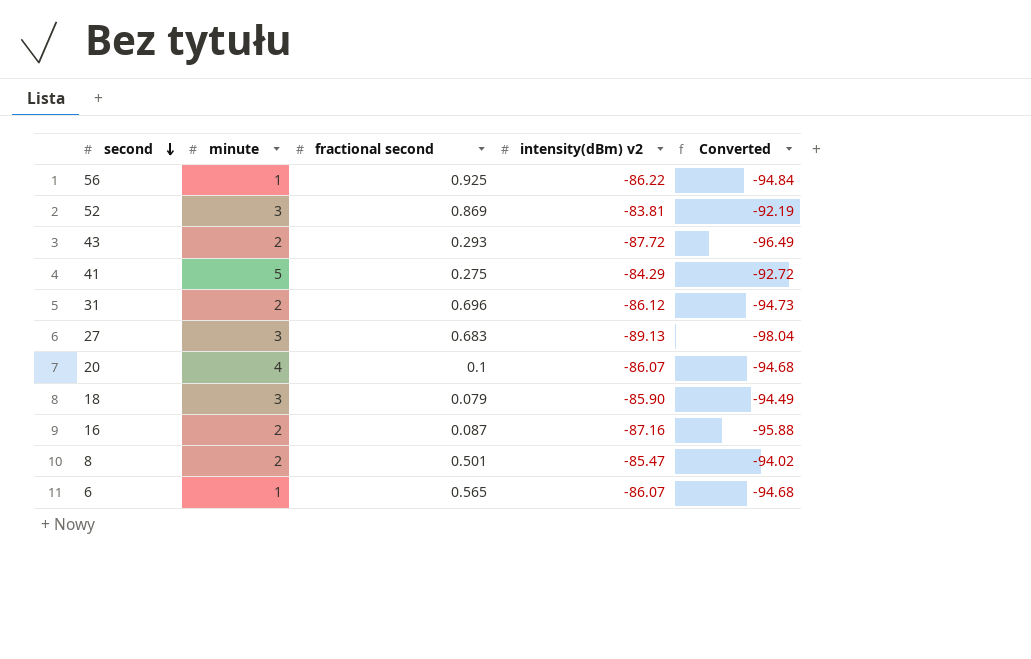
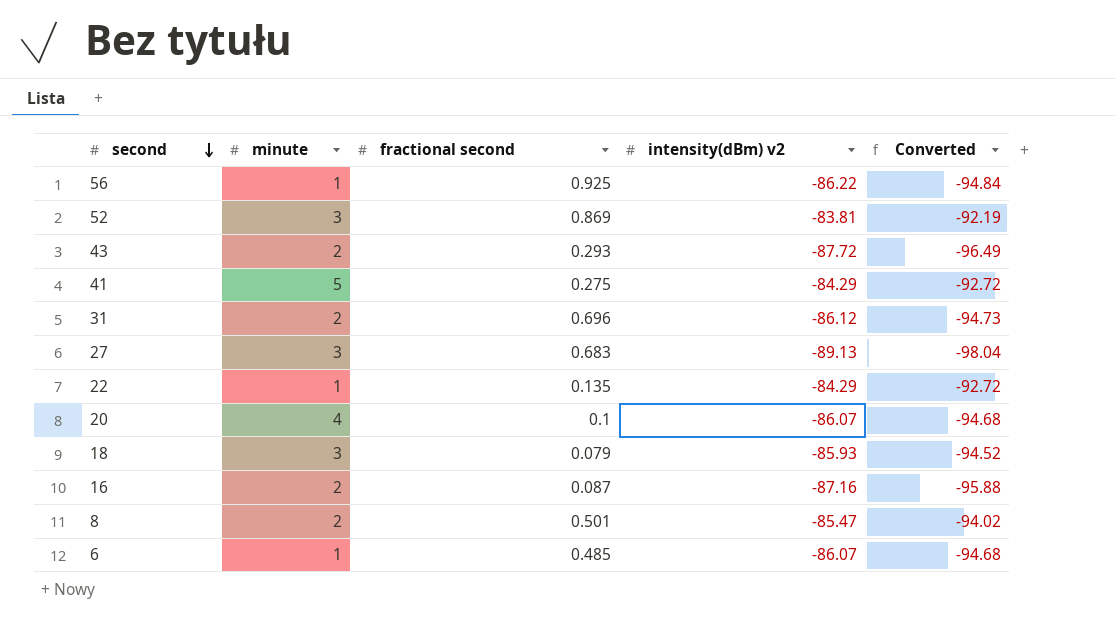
row 22: none -> 1 | 0.135 | -84.29 | -92.72
18 | intensity(dBm) v2: -85.90 -> -85.93
18 | Converted: -94.49 -> -94.52
6 | fractional second: 0.565 -> 0.485

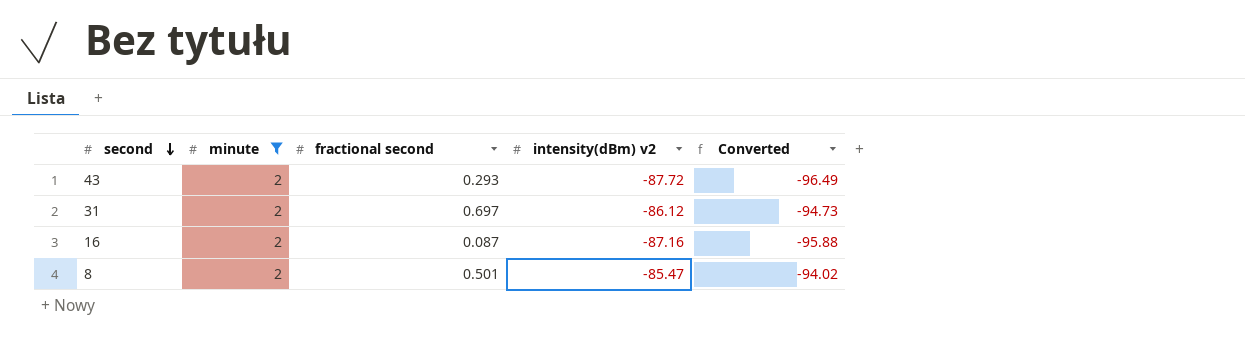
filter: none -> minute = 2
31 | fractional second: 0.696 -> 0.697

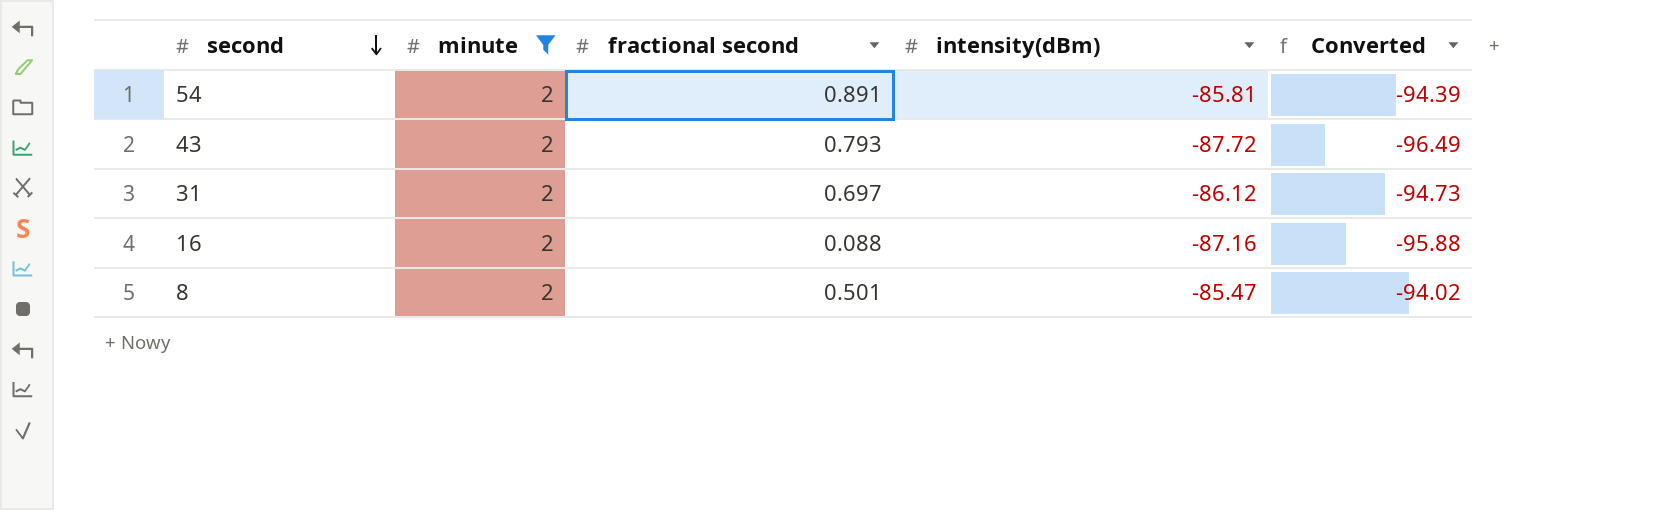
column name: intensity(dBm) v2 -> intensity(dBm)
row 54: none -> 2 | 0.891 | -85.81 | -94.39
43 | fractional second: 0.293 -> 0.793
16 | fractional second: 0.087 -> 0.088

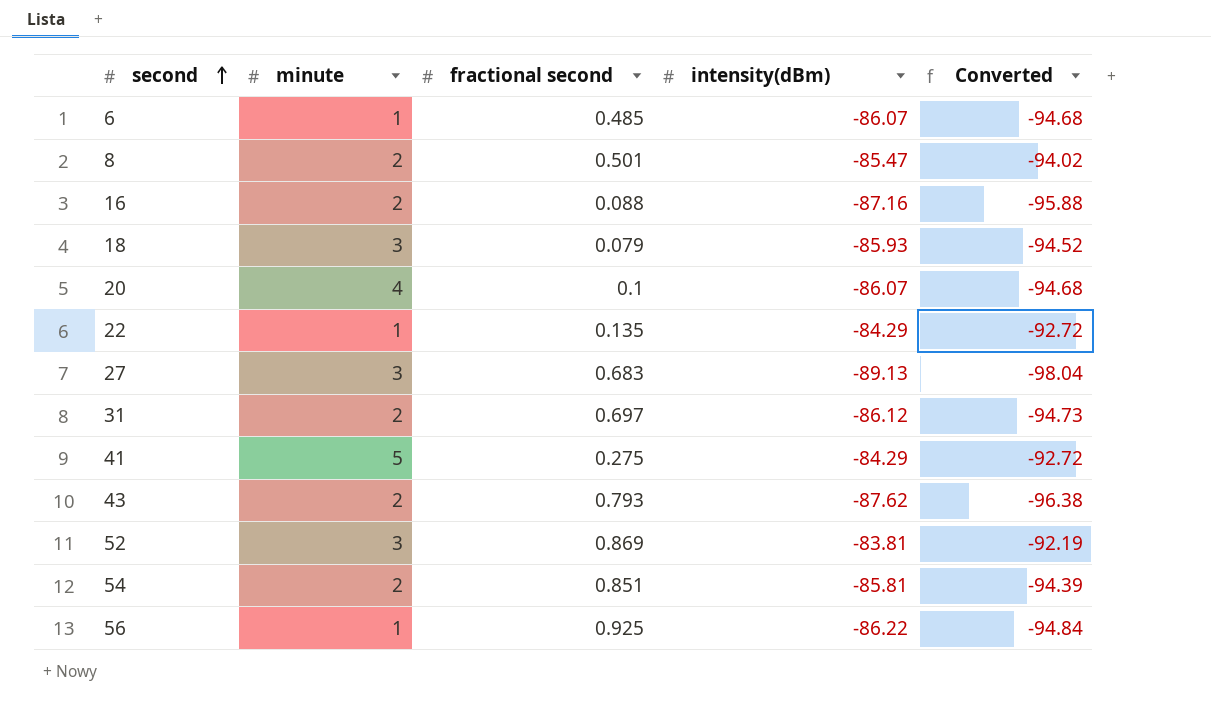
filter: minute = 2 -> none
row order: second descending -> second ascending
43 | intensity(dBm): -87.72 -> -87.62
43 | Converted: -96.49 -> -96.38
54 | fractional second: 0.891 -> 0.851

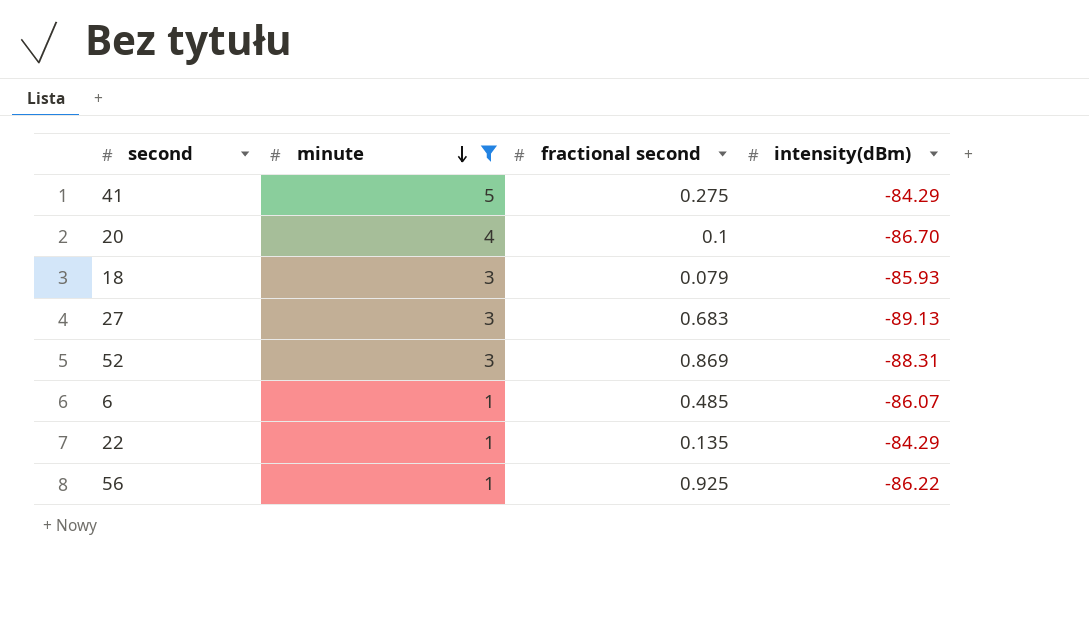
filter: none -> minute != 2
row order: second ascending -> minute descending
column Converted | formula: [intensity(dBm)] * 1.1 -> none
20 | intensity(dBm): -86.07 -> -86.70
52 | intensity(dBm): -83.81 -> -88.31

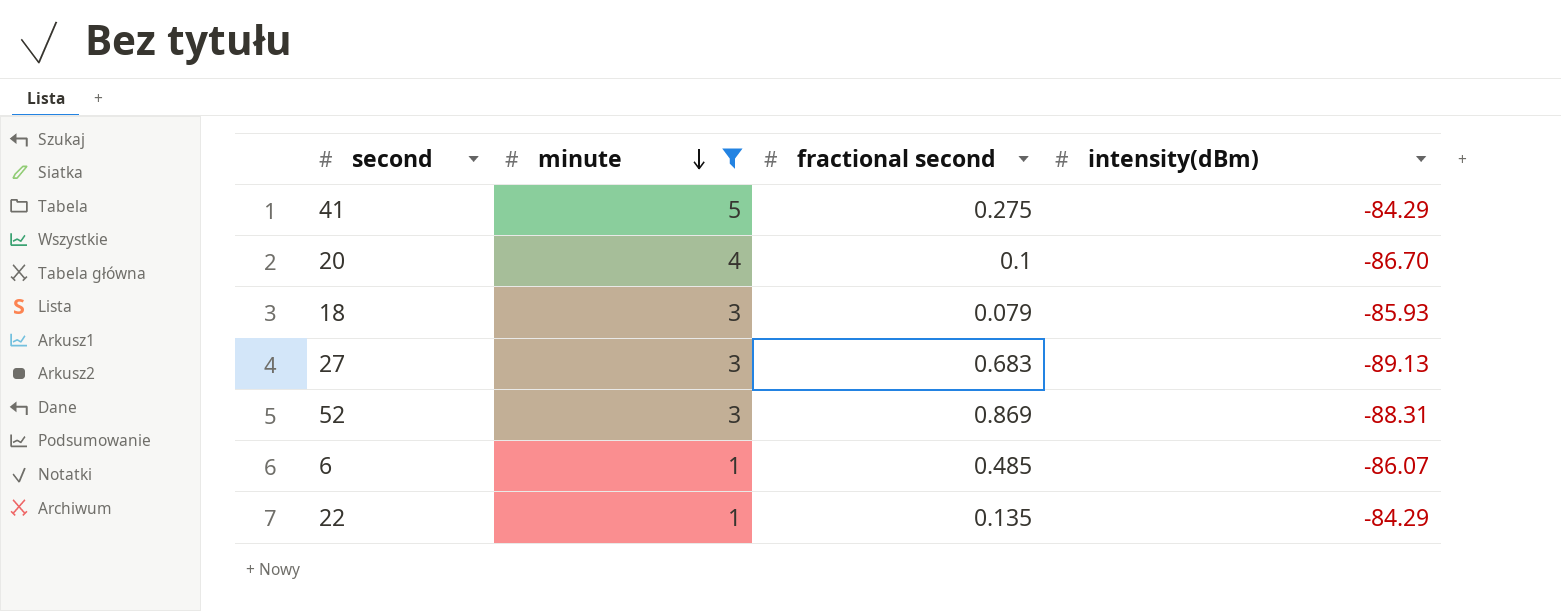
row 56: 1 | 0.925 | -86.22 -> none

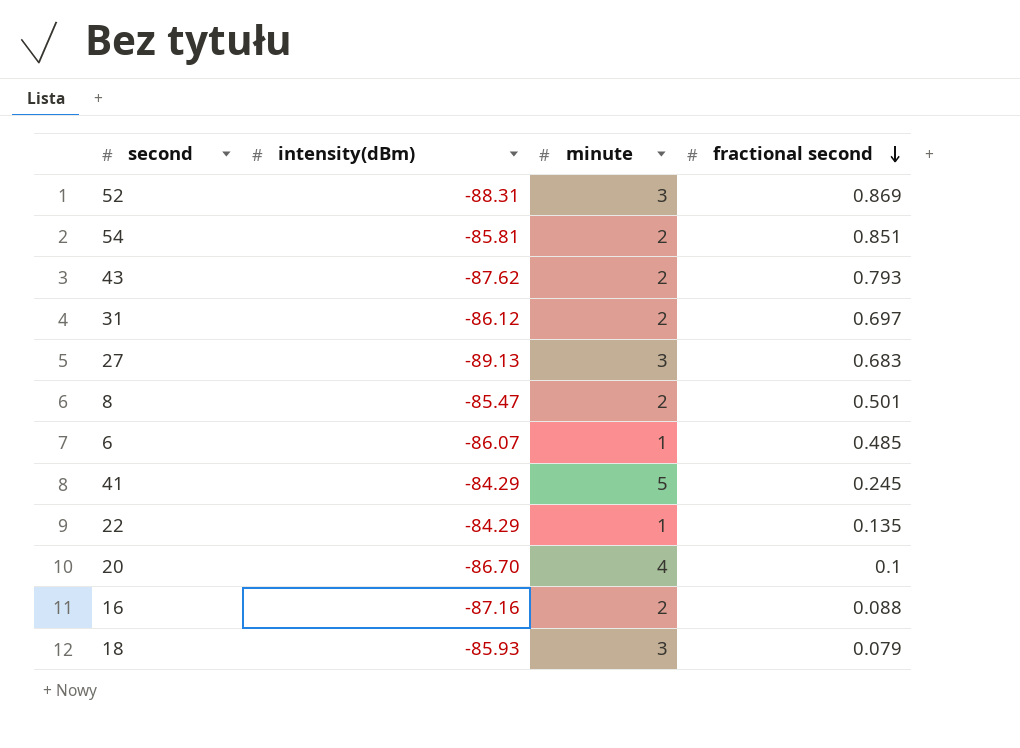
filter: minute != 2 -> none
row order: minute descending -> fractional second descending
column intensity(dBm) | position: 4 -> 2
41 | fractional second: 0.275 -> 0.245

